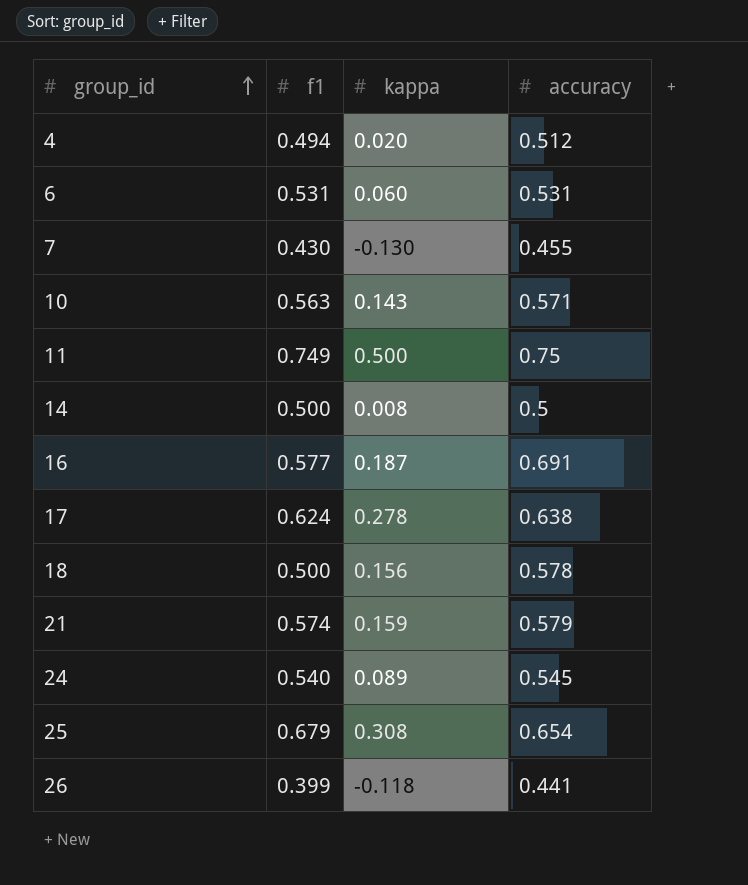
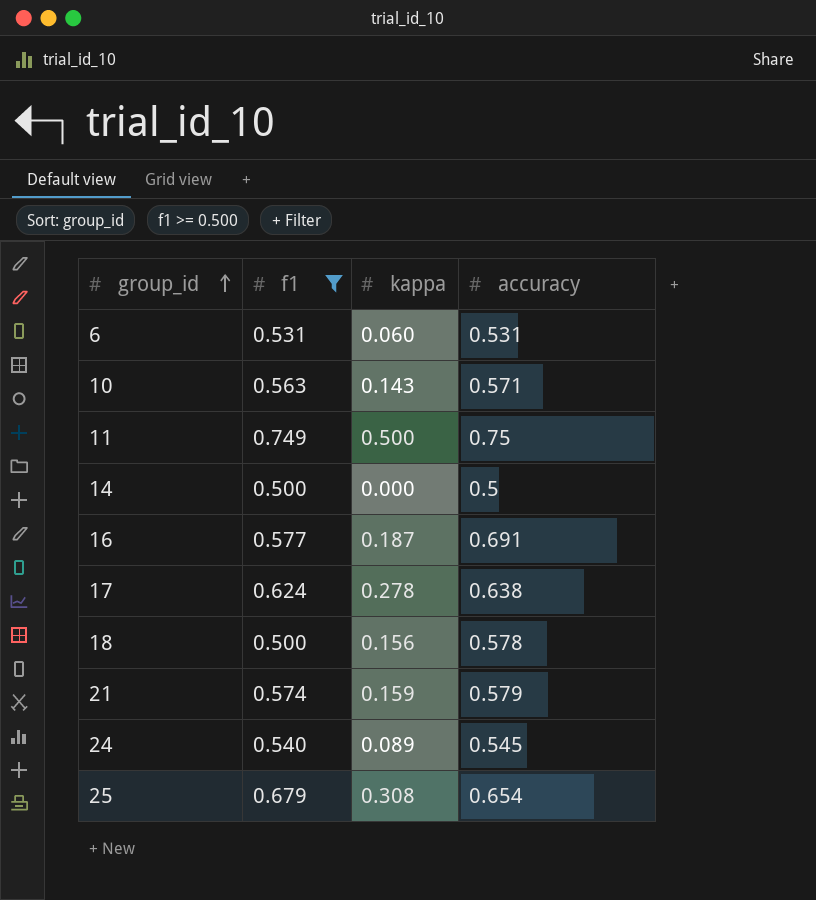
filter: none -> f1 >= 0.500
14 | kappa: 0.008 -> 0.000

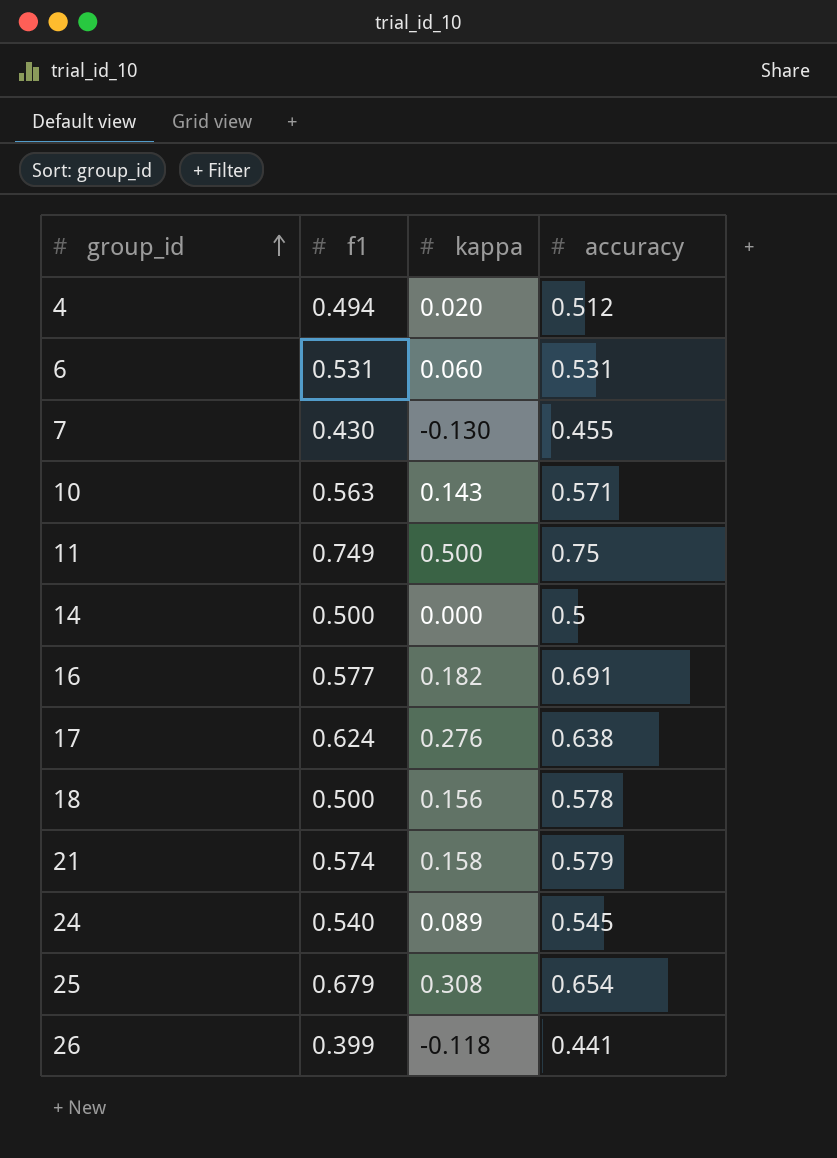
filter: f1 >= 0.500 -> none
16 | kappa: 0.187 -> 0.182
17 | kappa: 0.278 -> 0.276
21 | kappa: 0.159 -> 0.158

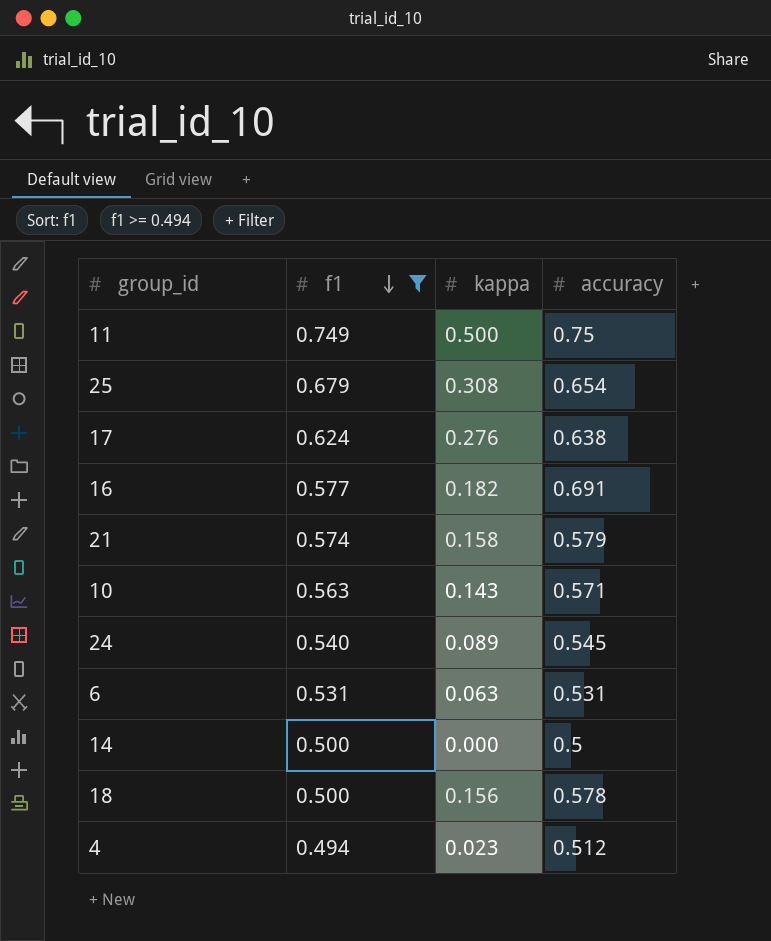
filter: none -> f1 >= 0.494
row order: group_id ascending -> f1 descending
6 | kappa: 0.060 -> 0.063
4 | kappa: 0.020 -> 0.023

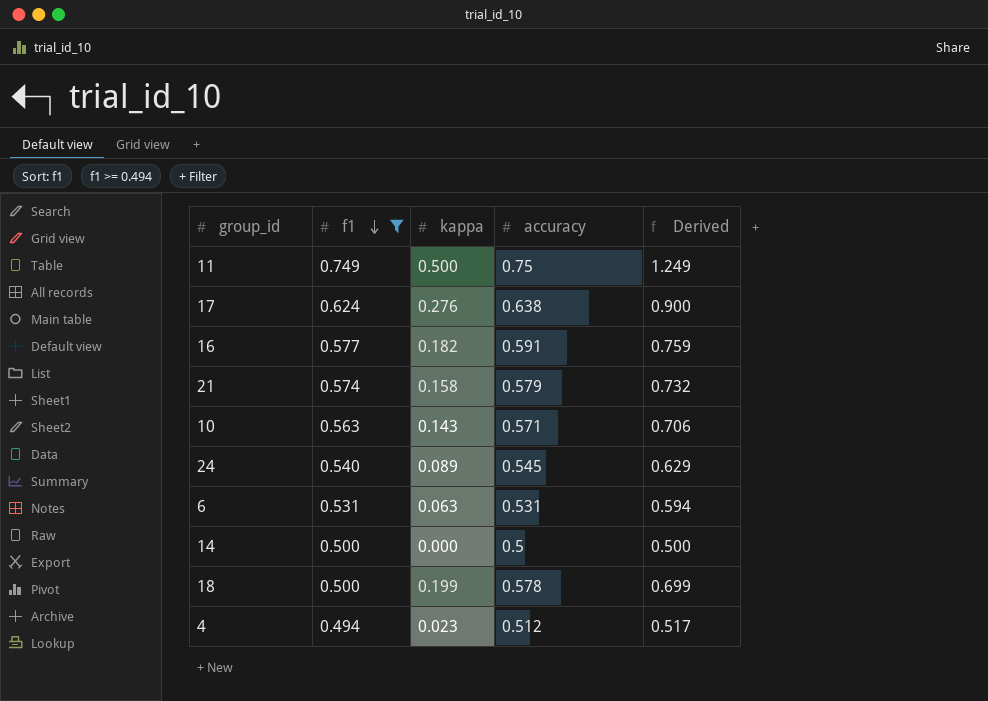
column Derived | formula: none -> [f1] + [kappa]
row 25: 0.679 | 0.308 | 0.654 -> none
16 | accuracy: 0.691 -> 0.591
18 | kappa: 0.156 -> 0.199

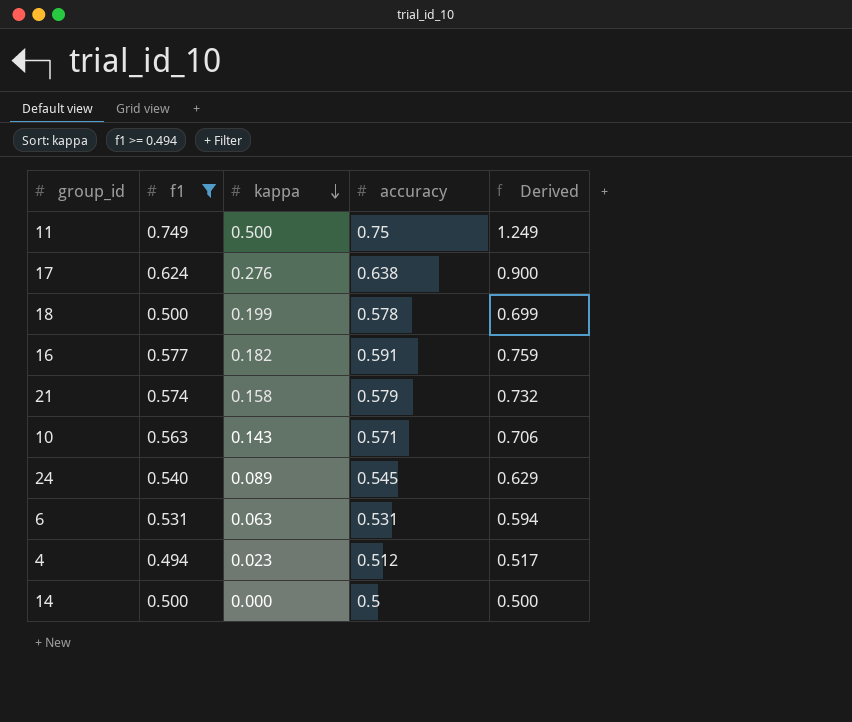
row order: f1 descending -> kappa descending

